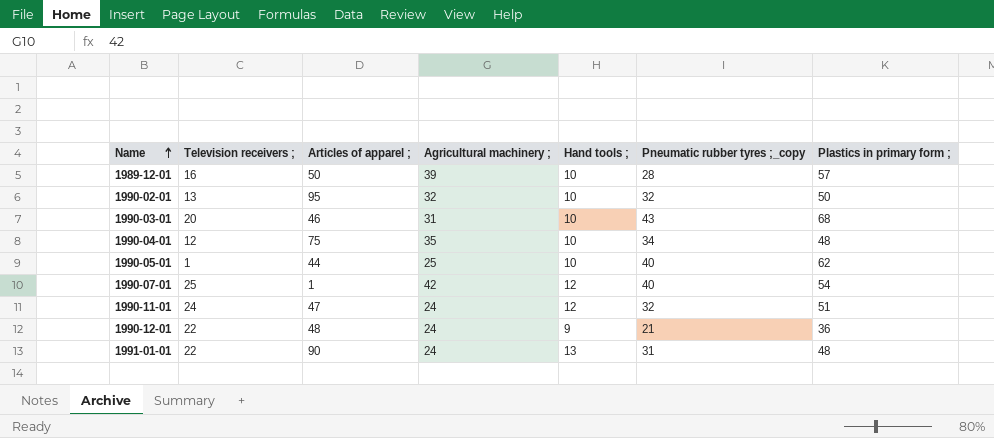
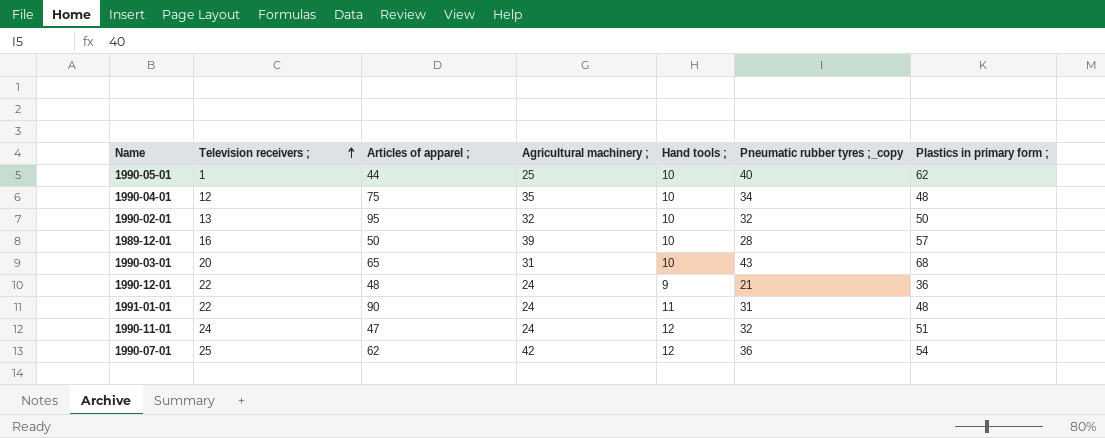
row order: Name ascending -> Television receivers ; ascending
1990-03-01 | Articles of apparel ;: 46 -> 65
1991-01-01 | Hand tools ;: 13 -> 11
1990-07-01 | Articles of apparel ;: 1 -> 62
1990-07-01 | Pneumatic rubber tyres ;_copy: 40 -> 36

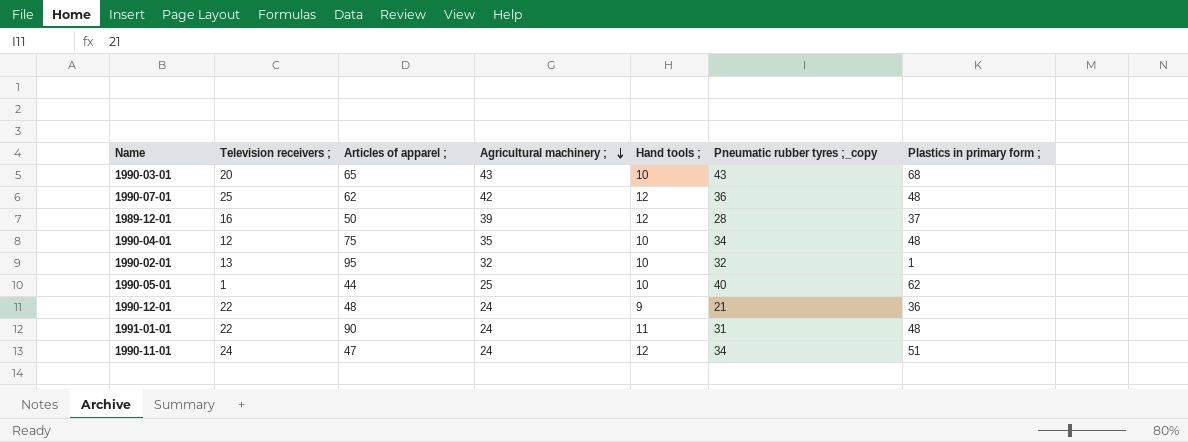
row order: Television receivers ; ascending -> Agricultural machinery ; descending
1990-03-01 | Agricultural machinery ;: 31 -> 43
1990-07-01 | Plastics in primary form ;: 54 -> 48
1989-12-01 | Hand tools ;: 10 -> 12
1989-12-01 | Plastics in primary form ;: 57 -> 37
1990-02-01 | Plastics in primary form ;: 50 -> 1
1990-11-01 | Pneumatic rubber tyres ;_copy: 32 -> 34

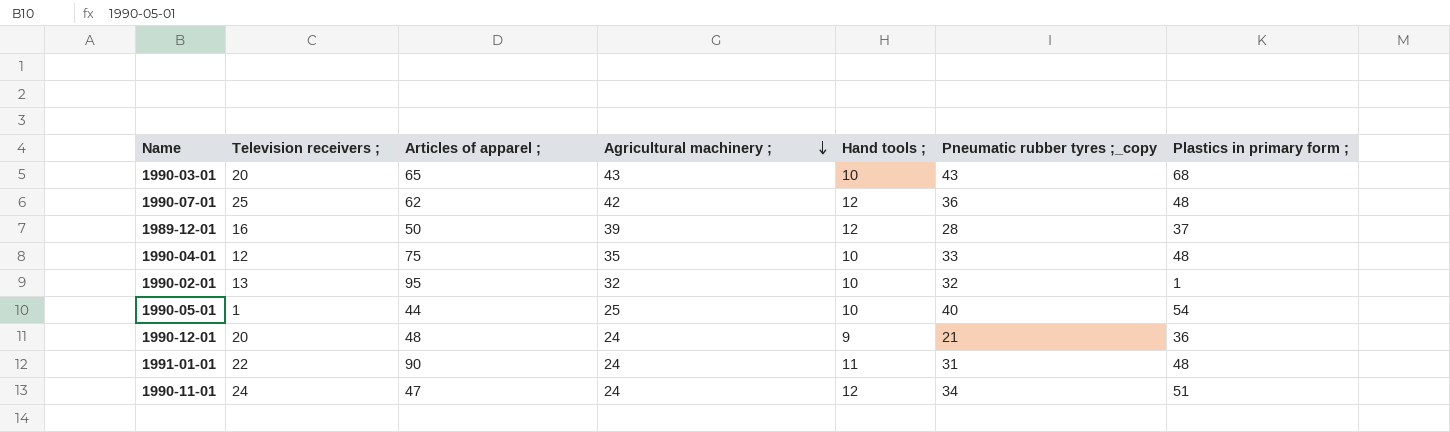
1990-04-01 | Pneumatic rubber tyres ;_copy: 34 -> 33
1990-05-01 | Plastics in primary form ;: 62 -> 54
1990-12-01 | Television receivers ;: 22 -> 20

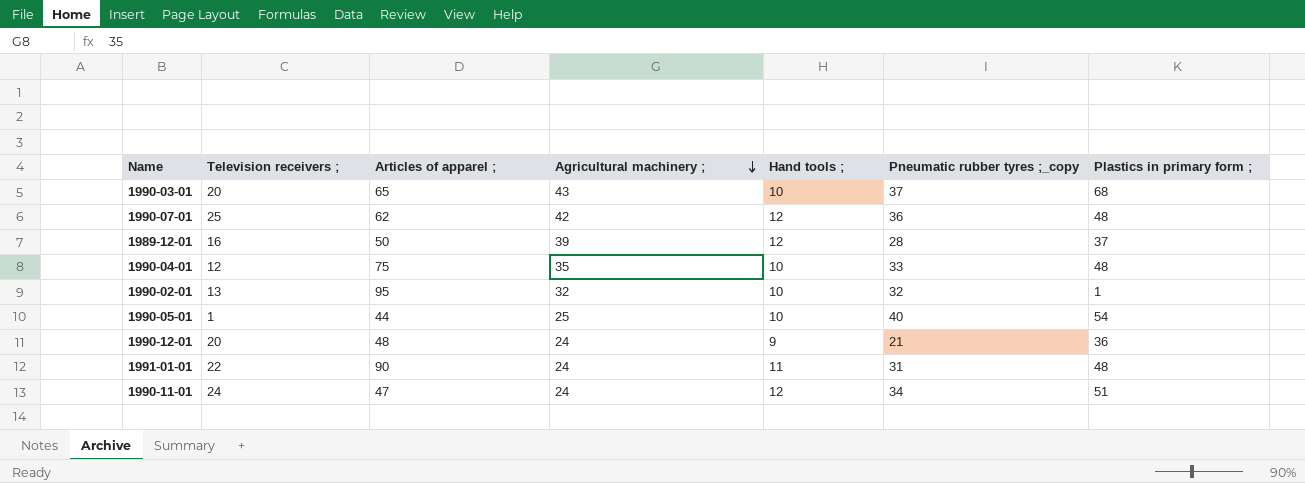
1990-03-01 | Pneumatic rubber tyres ;_copy: 43 -> 37

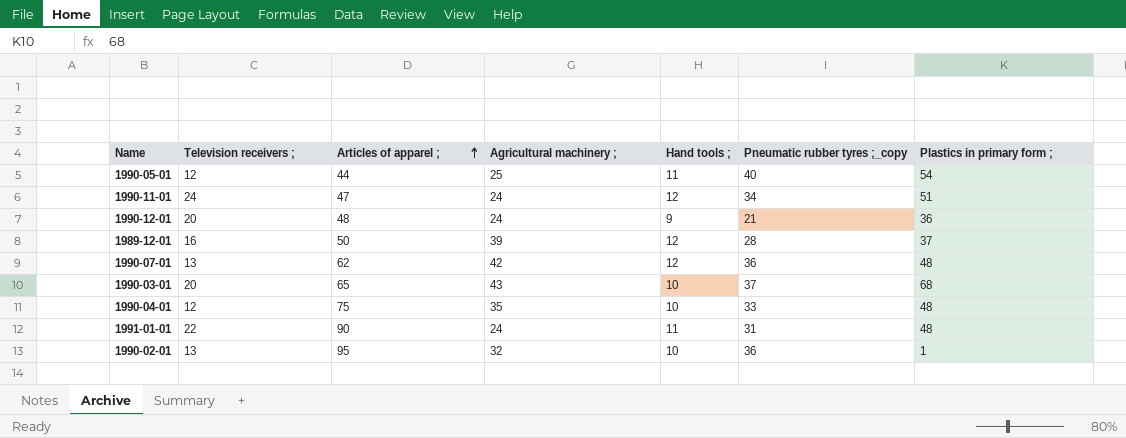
row order: Agricultural machinery ; descending -> Articles of apparel ; ascending
1990-05-01 | Television receivers ;: 1 -> 12
1990-05-01 | Hand tools ;: 10 -> 11
1990-07-01 | Television receivers ;: 25 -> 13
1990-02-01 | Pneumatic rubber tyres ;_copy: 32 -> 36

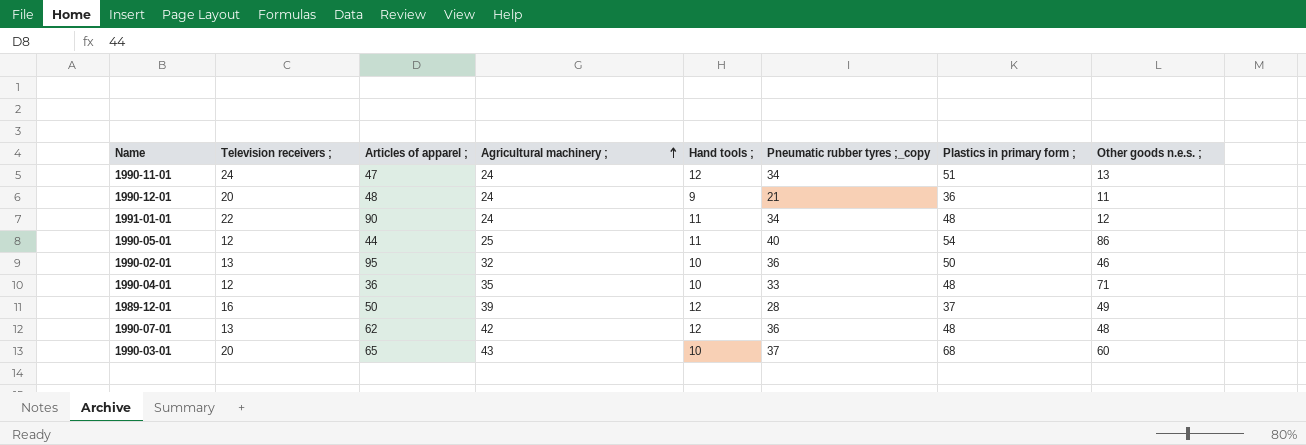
row order: Articles of apparel ; ascending -> Agricultural machinery ; ascending
column Other goods n.e.s. ; | position: none -> 8
1991-01-01 | Pneumatic rubber tyres ;_copy: 31 -> 34
1990-02-01 | Plastics in primary form ;: 1 -> 50
1990-04-01 | Articles of apparel ;: 75 -> 36

